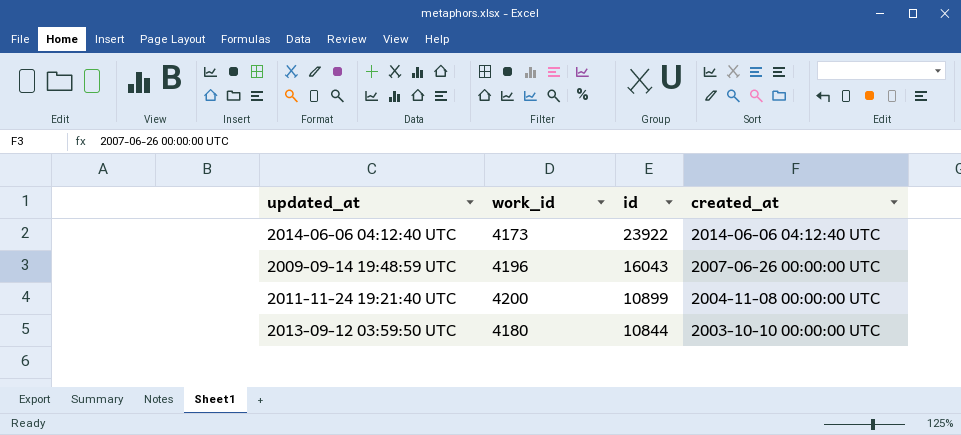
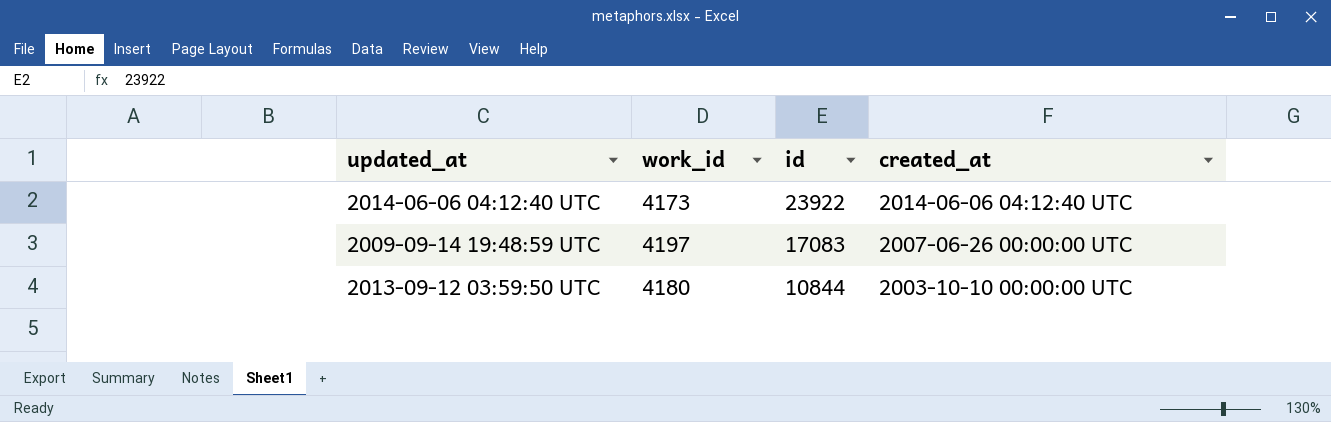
row 2011-11-24 19:21:40 UTC: 4200 | 10899 | 2004-11-08 00:00:00 UTC -> none
2009-09-14 19:48:59 UTC | work_id: 4196 -> 4197
2009-09-14 19:48:59 UTC | id: 16043 -> 17083

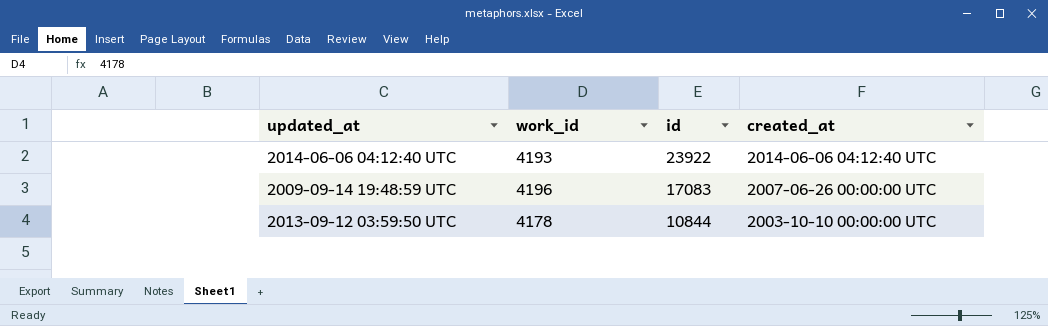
2014-06-06 04:12:40 UTC | work_id: 4173 -> 4193
2009-09-14 19:48:59 UTC | work_id: 4197 -> 4196
2013-09-12 03:59:50 UTC | work_id: 4180 -> 4178

